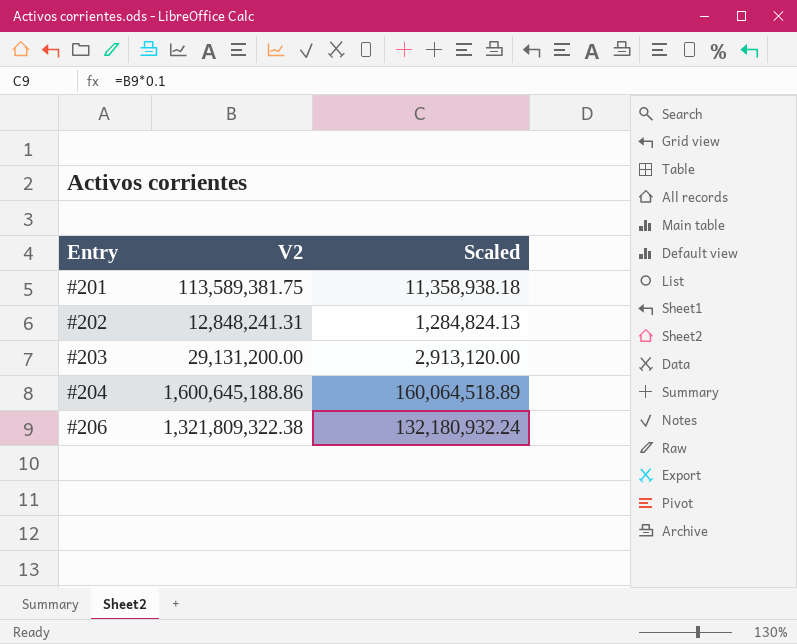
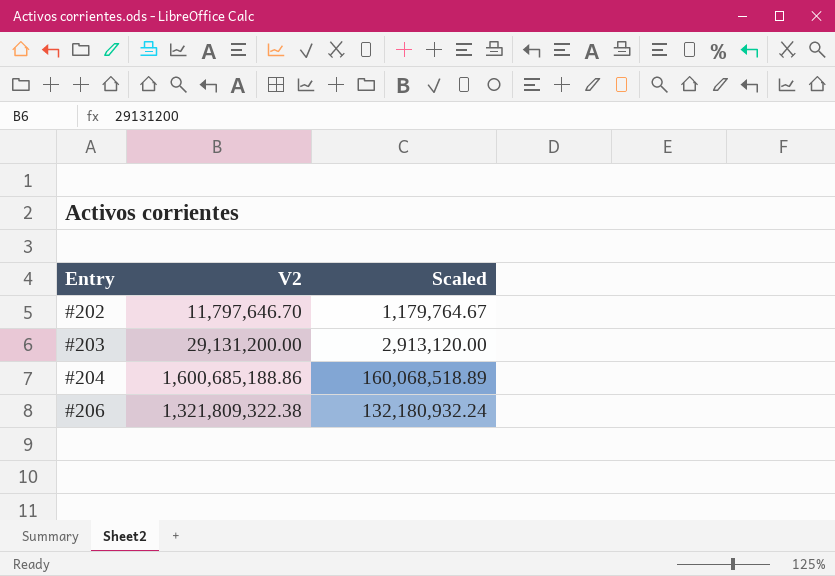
row #201: 113,589,381.75 | 11,358,938.18 -> none
#202 | V2: 12,848,241.31 -> 11,797,646.70
#202 | Scaled: 1,284,824.13 -> 1,179,764.67
#204 | V2: 1,600,645,188.86 -> 1,600,685,188.86
#204 | Scaled: 160,064,518.89 -> 160,068,518.89

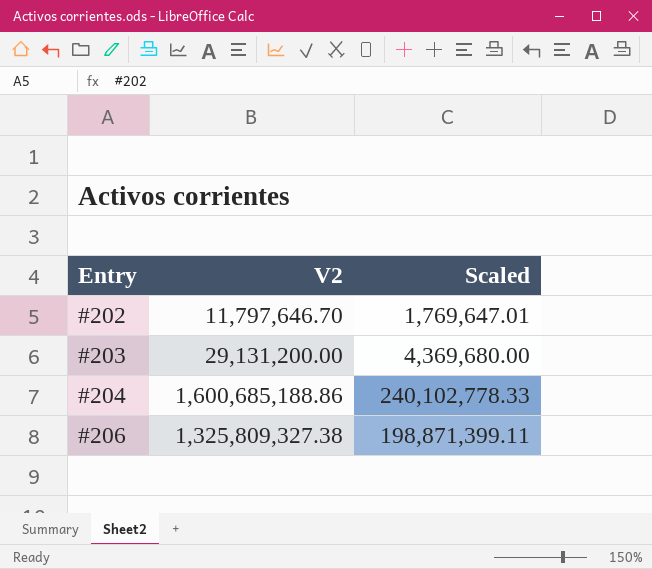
column Scaled | formula: [V2] * 0.1 -> [V2] * 0.15
#206 | V2: 1,321,809,322.38 -> 1,325,809,327.38

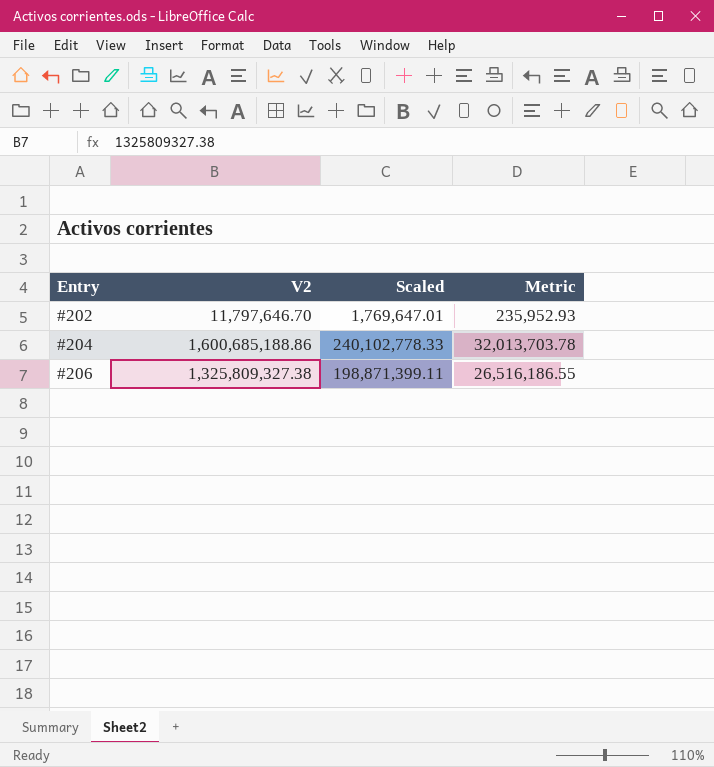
column Metric | formula: none -> [V2] * 0.02
row #203: 29,131,200.00 | 4,369,680.00 -> none

